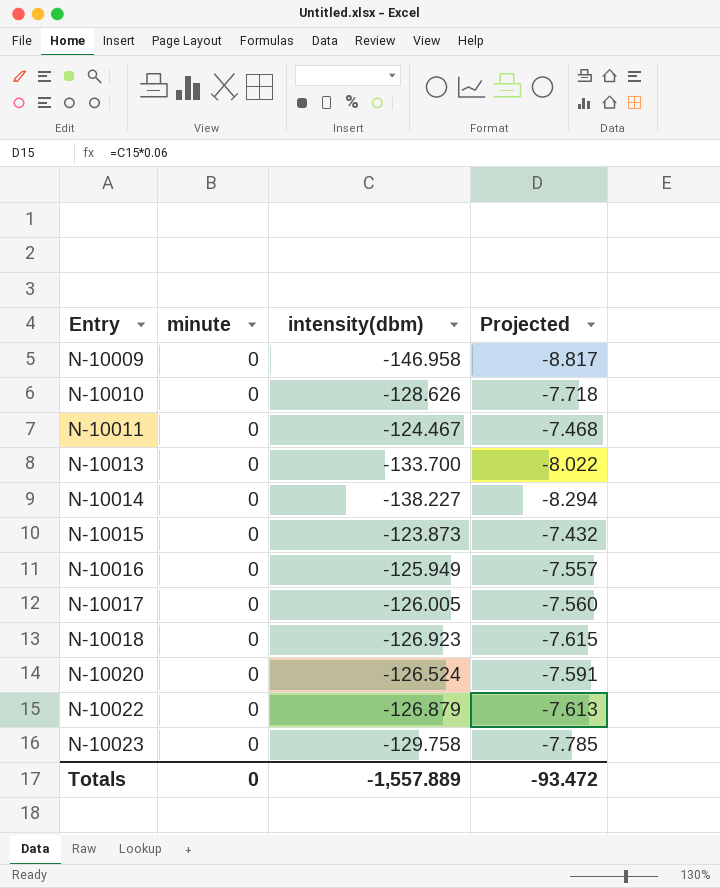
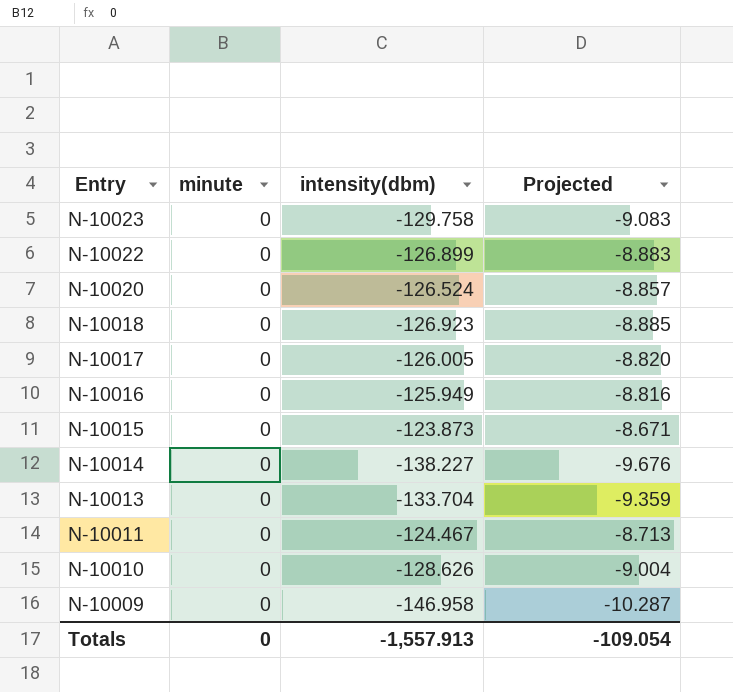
row order: Entry ascending -> Entry descending
column Projected | formula: [intensity(dbm)] * 0.06 -> [intensity(dbm)] * 0.07
N-10022 | intensity(dbm): -126.879 -> -126.899
N-10013 | intensity(dbm): -133.700 -> -133.704
Totals | intensity(dbm): -1,557.889 -> -1,557.913
Totals | Projected: -93.472 -> -109.054

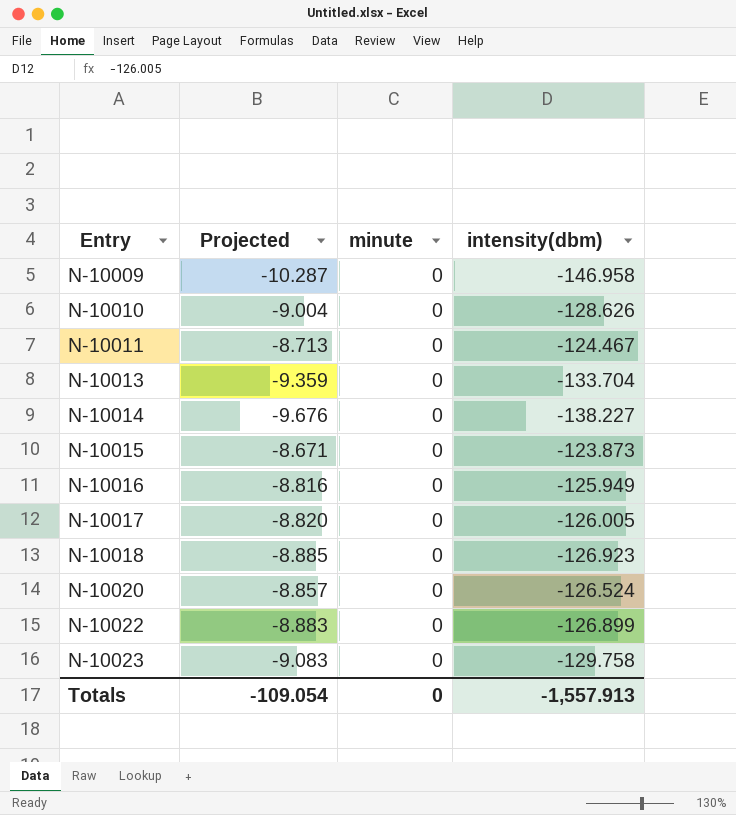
row order: Entry descending -> Entry ascending
column Projected | position: 4 -> 2

